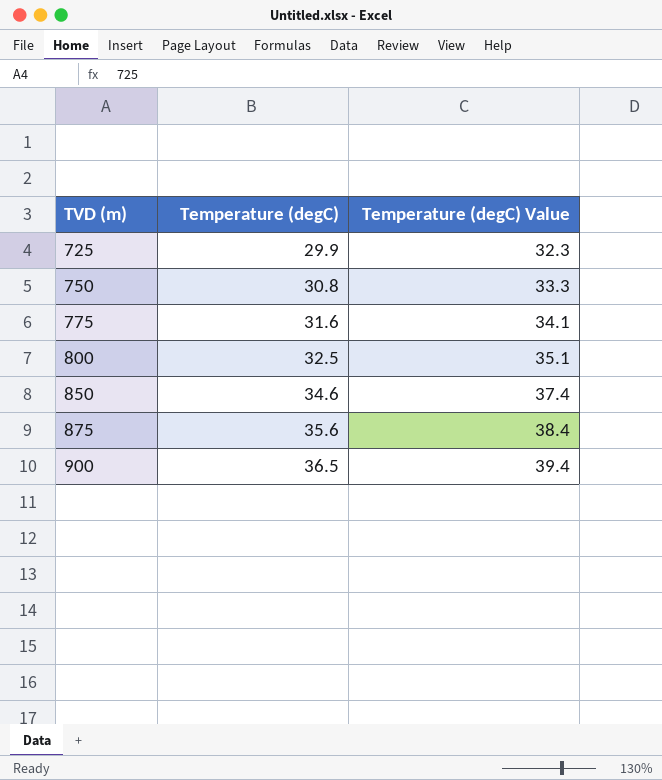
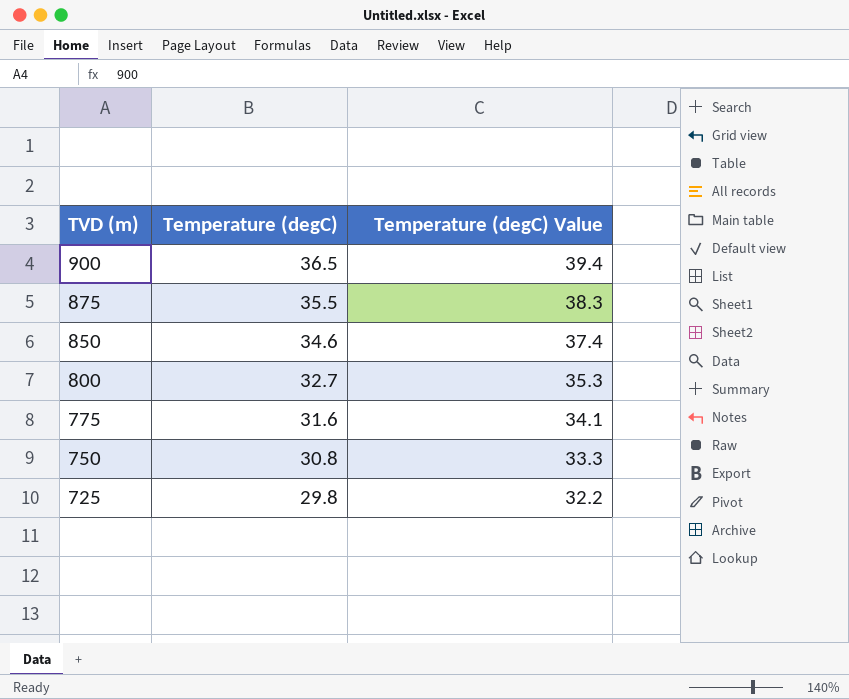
row order: TVD (m) ascending -> TVD (m) descending
875 | Temperature (degC): 35.6 -> 35.5
875 | Temperature (degC) Value: 38.4 -> 38.3
800 | Temperature (degC): 32.5 -> 32.7
800 | Temperature (degC) Value: 35.1 -> 35.3
725 | Temperature (degC): 29.9 -> 29.8
725 | Temperature (degC) Value: 32.3 -> 32.2

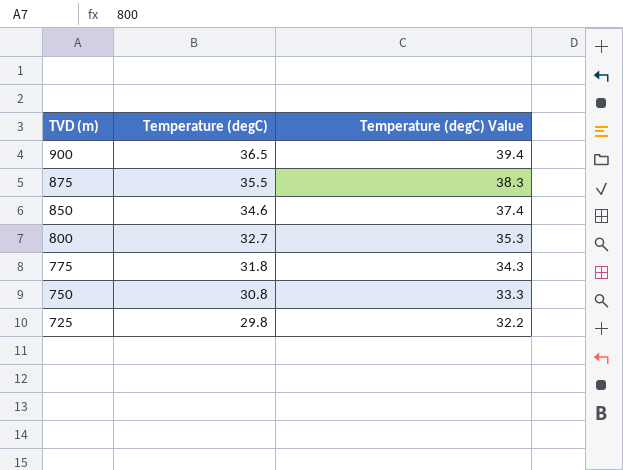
775 | Temperature (degC): 31.6 -> 31.8
775 | Temperature (degC) Value: 34.1 -> 34.3

